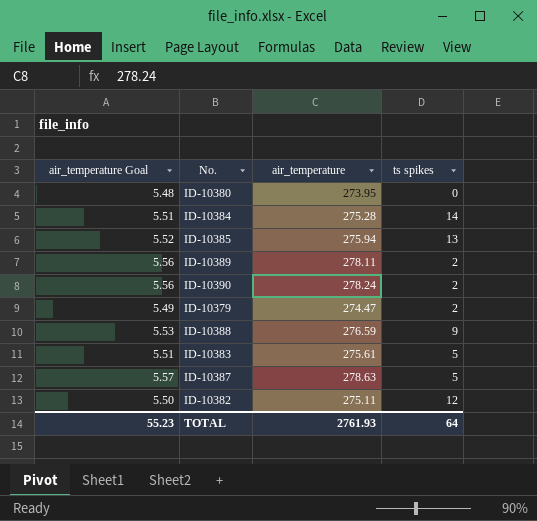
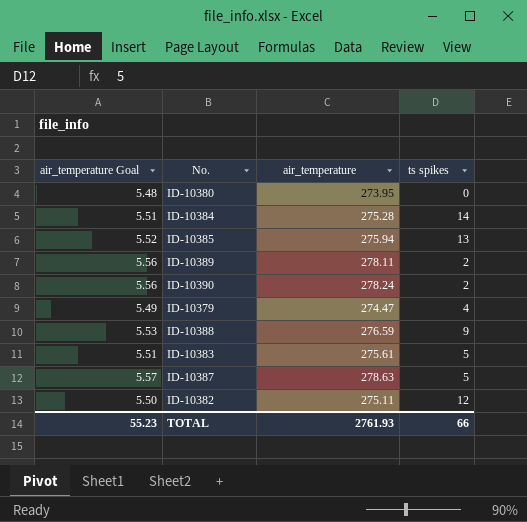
ID-10379 | ts spikes: 2 -> 4
TOTAL | ts spikes: 64 -> 66

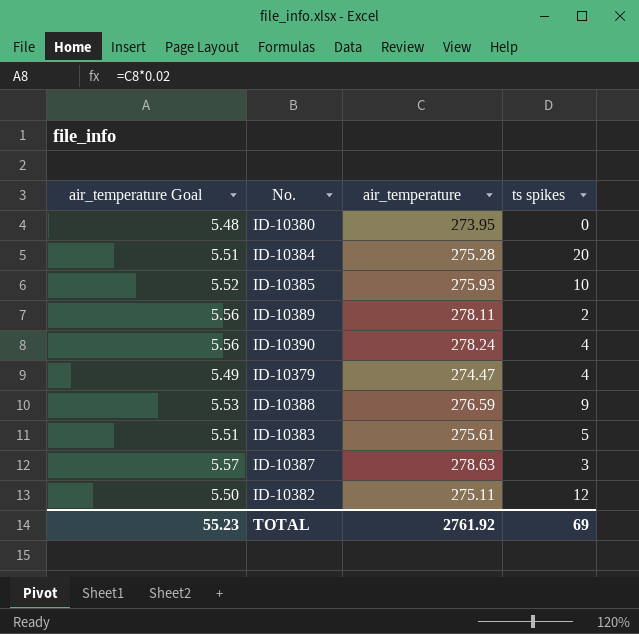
ID-10384 | ts spikes: 14 -> 20
ID-10385 | air_temperature: 275.94 -> 275.93
ID-10385 | ts spikes: 13 -> 10
ID-10390 | ts spikes: 2 -> 4
ID-10387 | ts spikes: 5 -> 3
TOTAL | air_temperature: 2761.93 -> 2761.92
TOTAL | ts spikes: 66 -> 69

